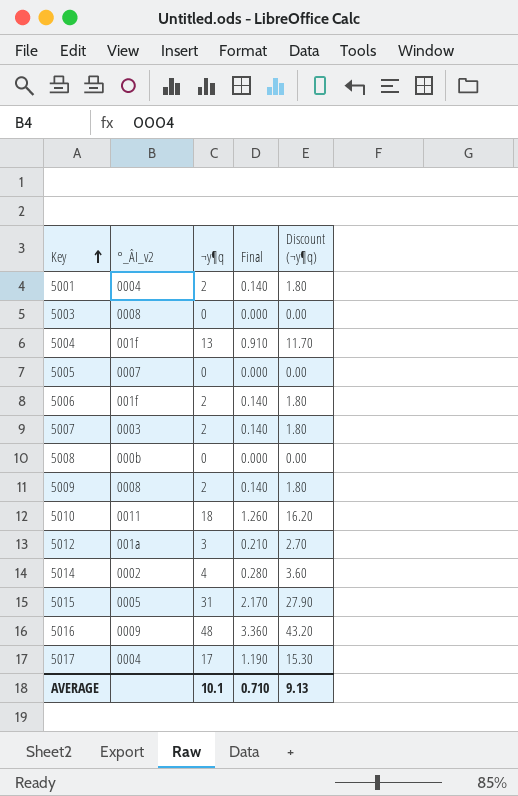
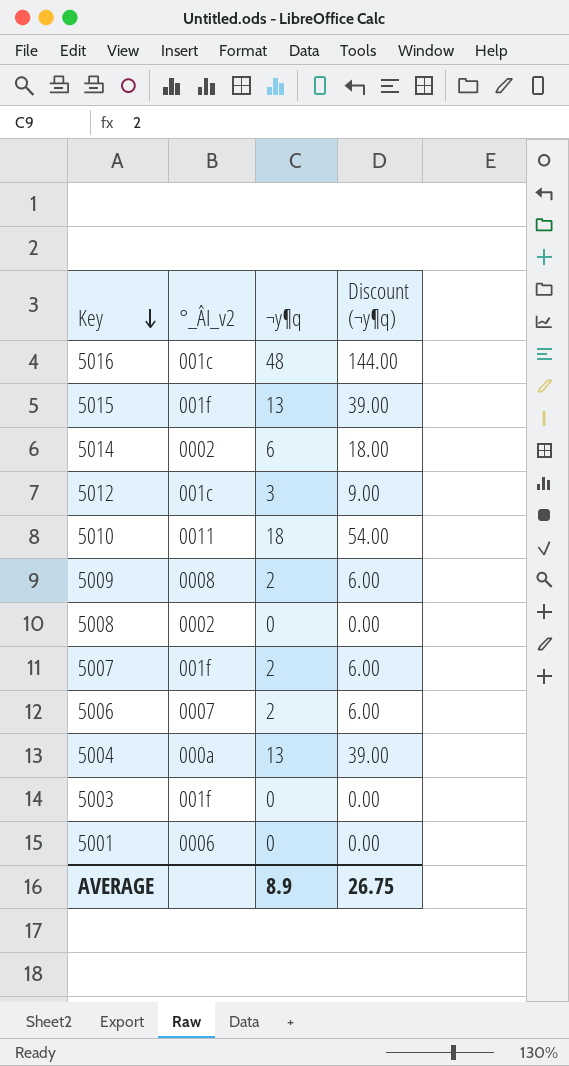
row order: Key ascending -> Key descending
column Final | formula: [¬y¶q] * 0.07 -> none
column Discount (¬y¶q) | formula: [¬y¶q] * 0.9 -> [¬y¶q] * 3
row 5005: 0007 | 0 | 0.000 | 0.00 -> none
row 5017: 0004 | 17 | 1.190 | 15.30 -> none
5016 | °_ÂI_v2: 0009 -> 001c
5015 | °_ÂI_v2: 0005 -> 001f
5015 | ¬y¶q: 31 -> 13
5014 | ¬y¶q: 4 -> 6
5012 | °_ÂI_v2: 001a -> 001c
5008 | °_ÂI_v2: 000b -> 0002
5007 | °_ÂI_v2: 0003 -> 001f
5006 | °_ÂI_v2: 001f -> 0007
5004 | °_ÂI_v2: 001f -> 000a
5003 | °_ÂI_v2: 0008 -> 001f
5001 | °_ÂI_v2: 0004 -> 0006
5001 | ¬y¶q: 2 -> 0
AVERAGE | ¬y¶q: 10.1 -> 8.9
AVERAGE | Discount (¬y¶q): 9.13 -> 26.75

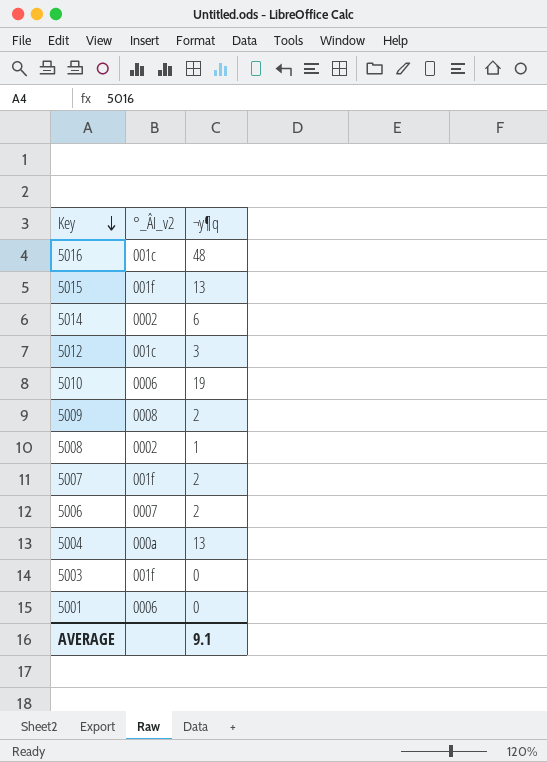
column Discount (¬y¶q) | formula: [¬y¶q] * 3 -> none
5010 | °_ÂI_v2: 0011 -> 0006
5010 | ¬y¶q: 18 -> 19
5008 | ¬y¶q: 0 -> 1
AVERAGE | ¬y¶q: 8.9 -> 9.1

